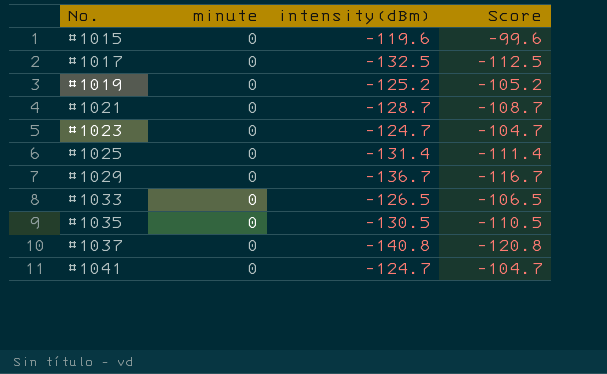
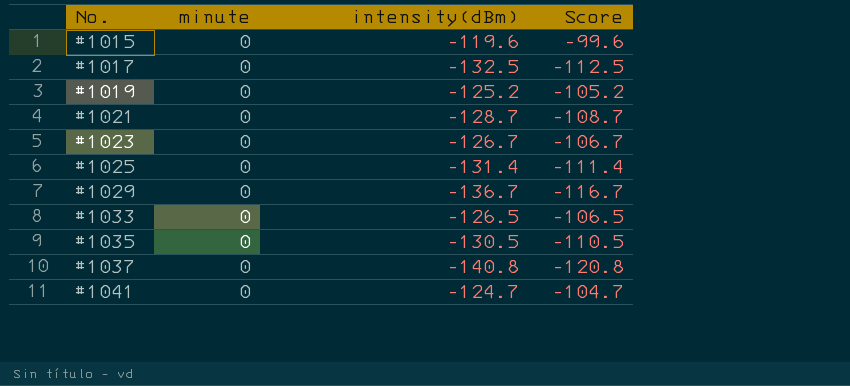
#1023 | intensity(dBm): -124.7 -> -126.7
#1023 | Score: -104.7 -> -106.7

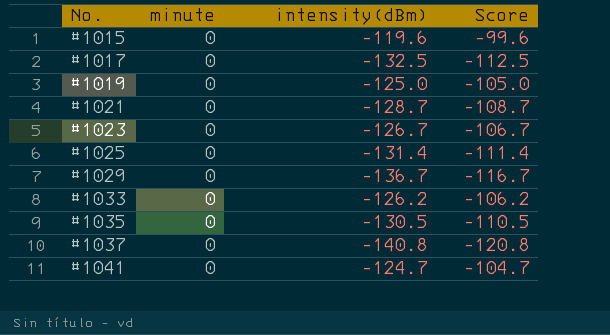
#1019 | intensity(dBm): -125.2 -> -125.0
#1019 | Score: -105.2 -> -105.0
#1033 | intensity(dBm): -126.5 -> -126.2
#1033 | Score: -106.5 -> -106.2

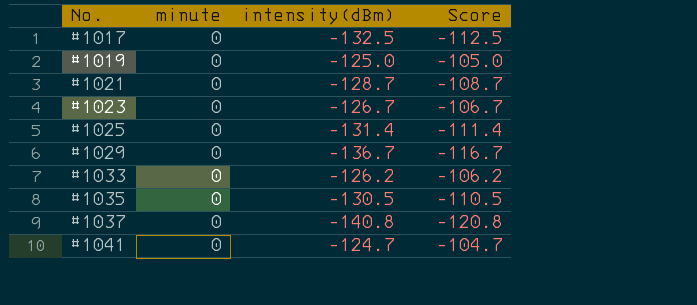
row #1015: 0 | -119.6 | -99.6 -> none

